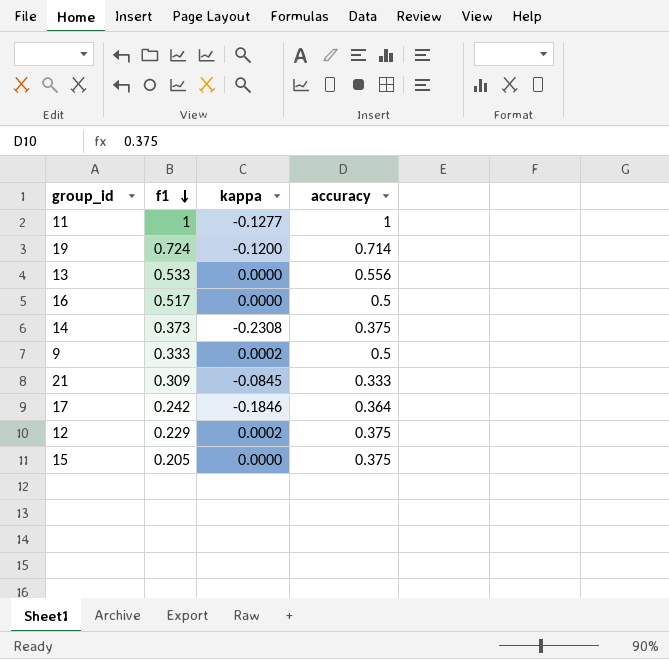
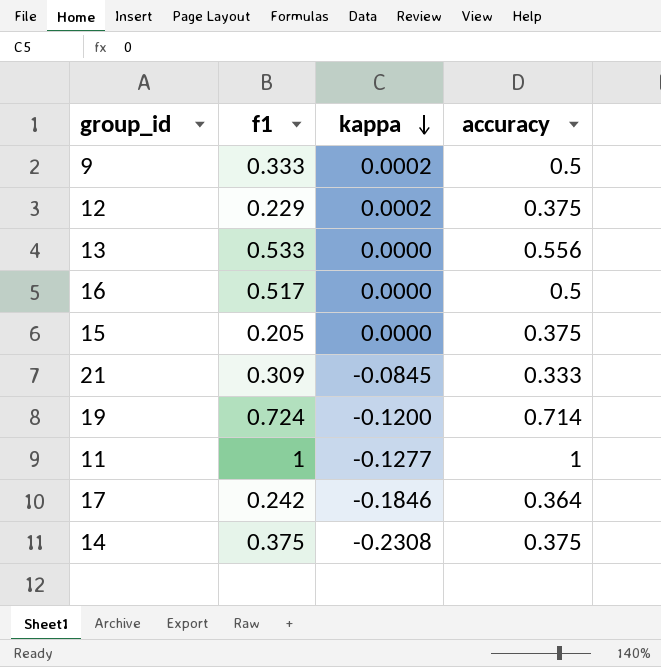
row order: f1 descending -> kappa descending
14 | f1: 0.373 -> 0.375

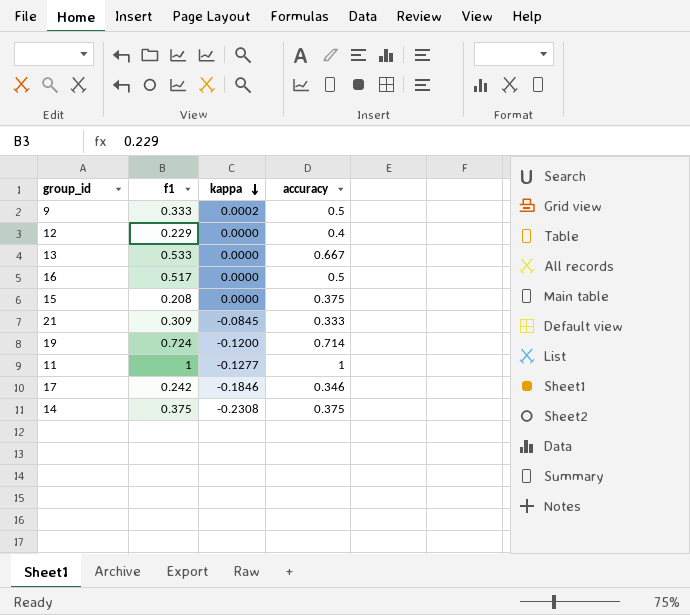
12 | kappa: 0.0002 -> 0.0000
12 | accuracy: 0.375 -> 0.4
13 | accuracy: 0.556 -> 0.667
15 | f1: 0.205 -> 0.208
17 | accuracy: 0.364 -> 0.346

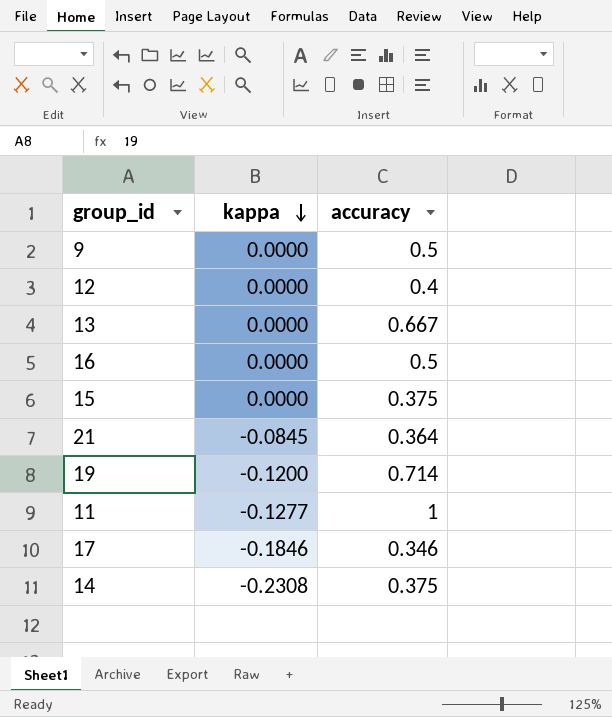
column f1 | position: 2 -> none
9 | kappa: 0.0002 -> 0.0000
21 | accuracy: 0.333 -> 0.364

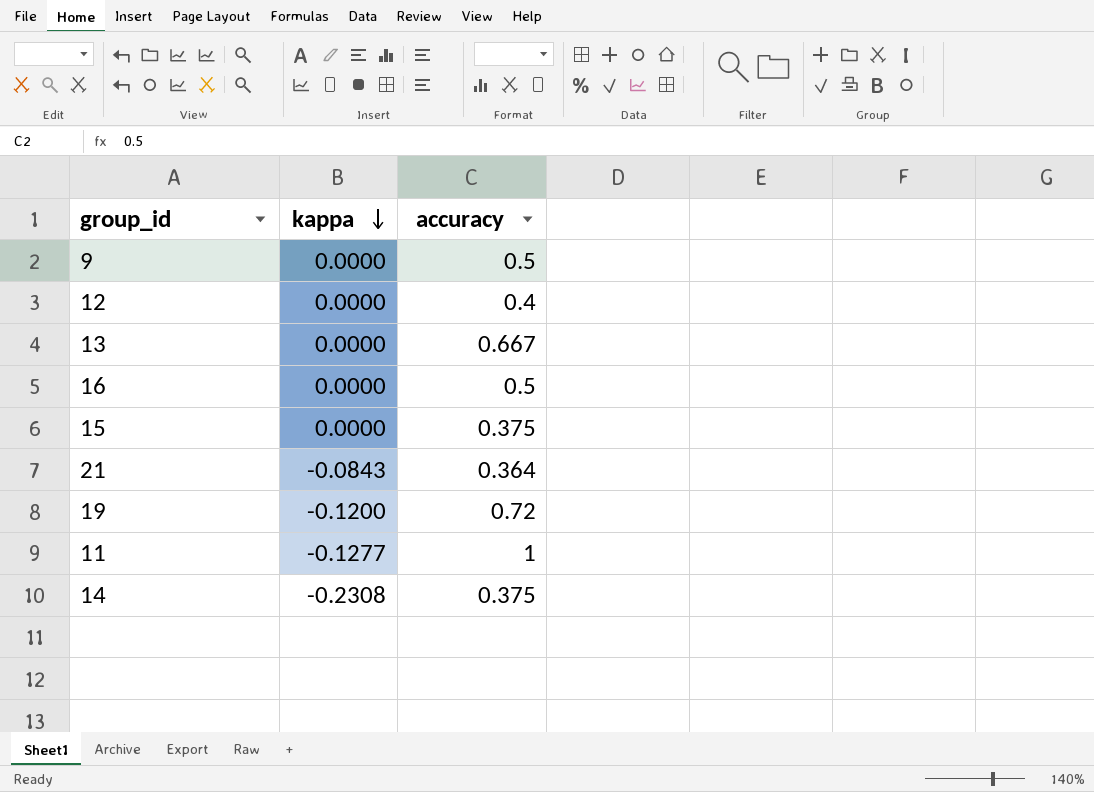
row 17: -0.1846 | 0.346 -> none
21 | kappa: -0.0845 -> -0.0843
19 | accuracy: 0.714 -> 0.72

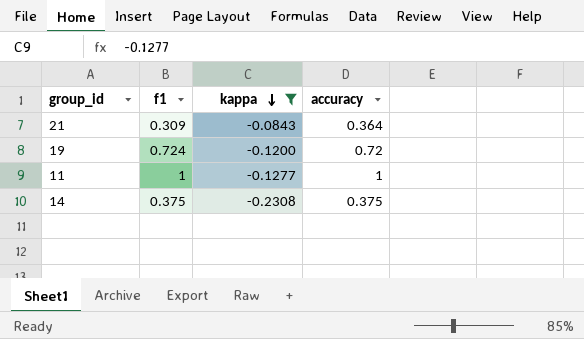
filter: none -> kappa != 0.0000
column f1 | position: none -> 2

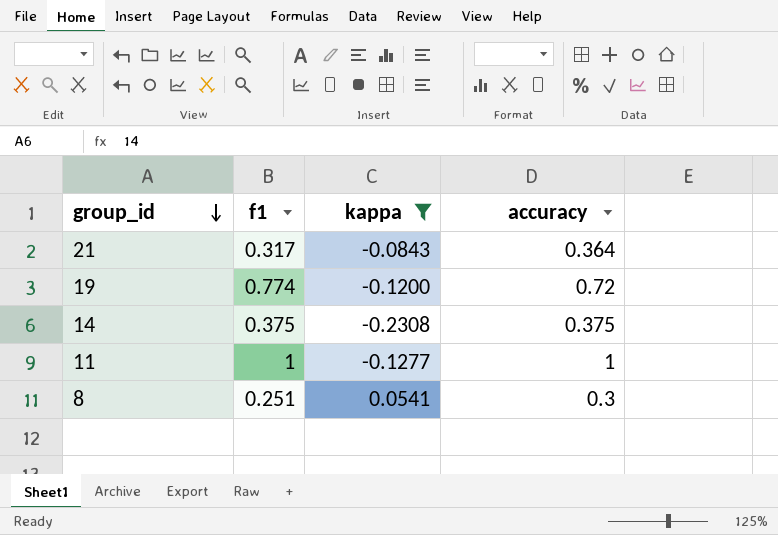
row order: kappa descending -> group_id descending
21 | f1: 0.309 -> 0.317
19 | f1: 0.724 -> 0.774
row 8: none -> 0.251 | 0.0541 | 0.3

